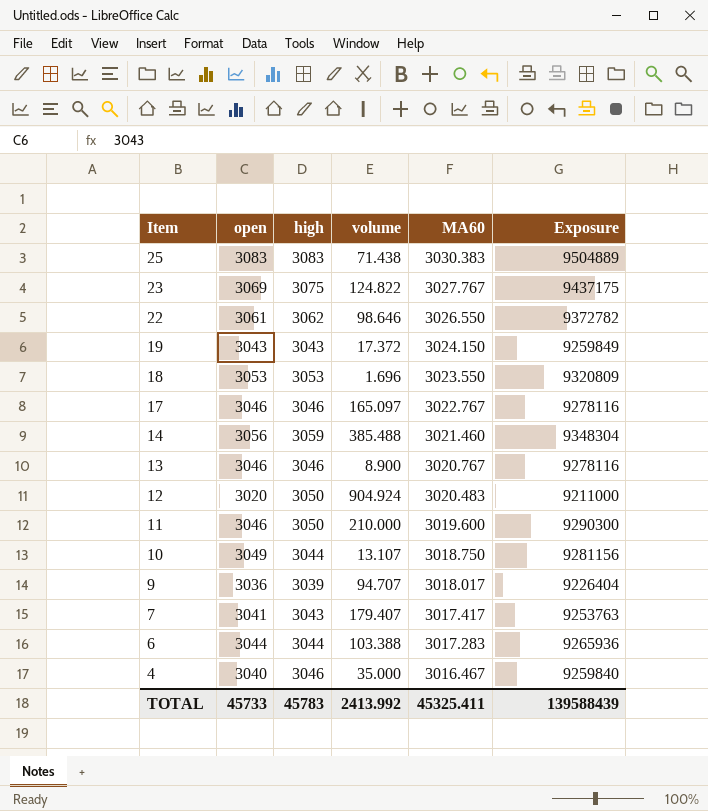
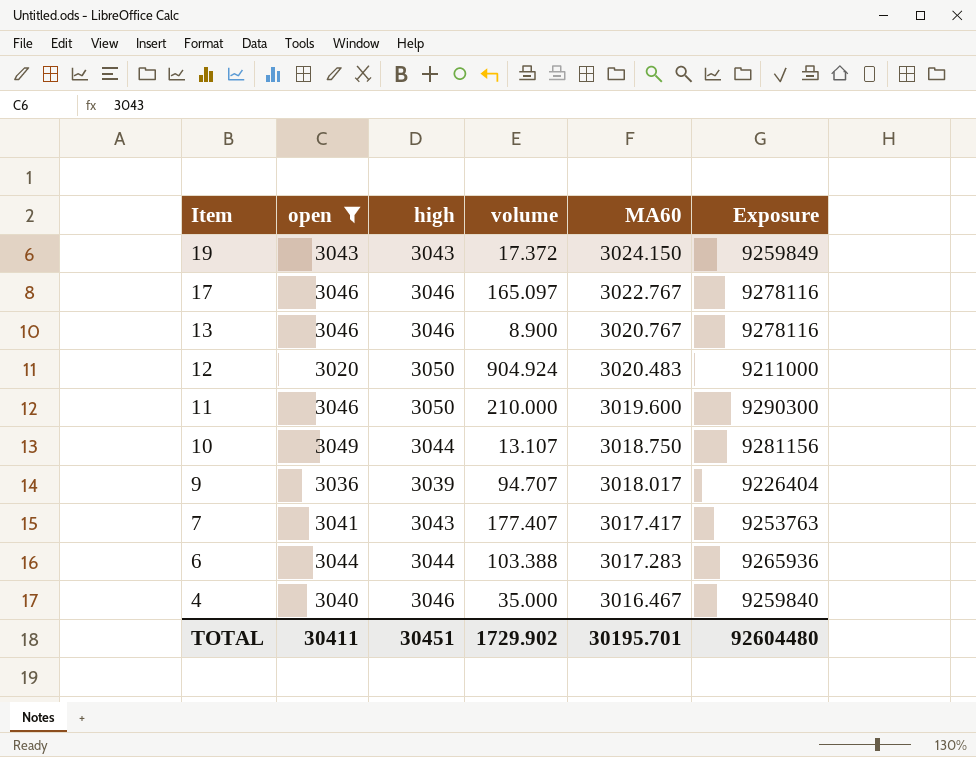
filter: none -> open <= 3049
7 | volume: 179.407 -> 177.407
TOTAL | open: 45733 -> 30411
TOTAL | high: 45783 -> 30451
TOTAL | volume: 2413.992 -> 1729.902
TOTAL | MA60: 45325.411 -> 30195.701
TOTAL | Exposure: 139588439 -> 92604480

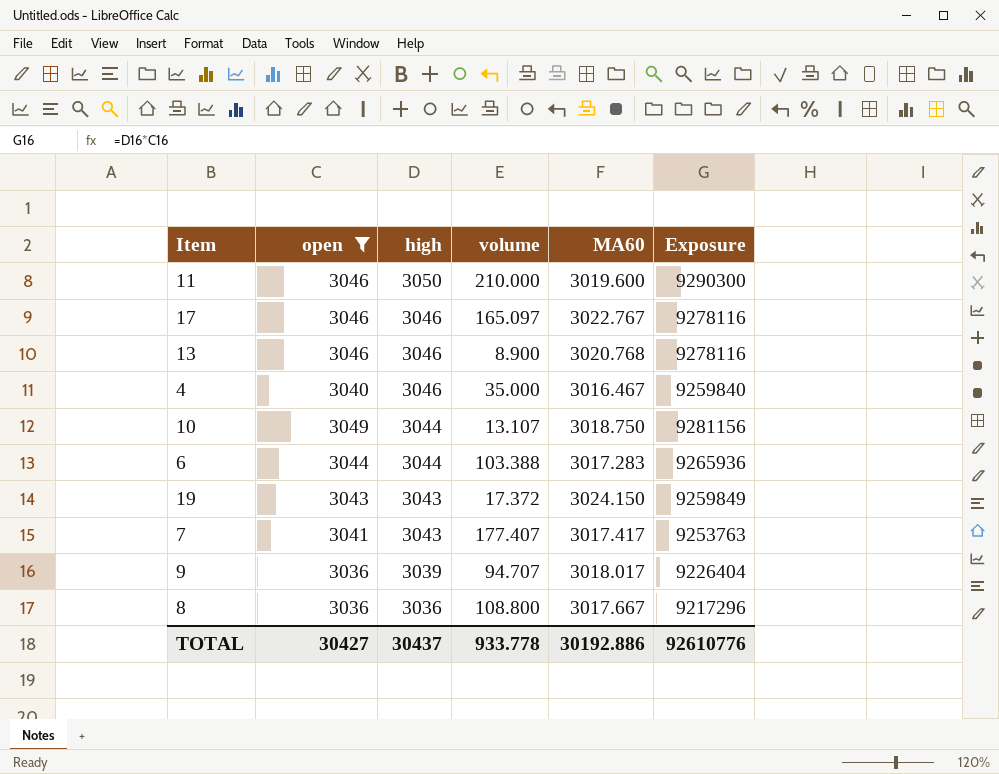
row order: Item descending -> high descending
row 12: 3020 | 3050 | 904.924 | 3020.483 | 9211000 -> none
13 | MA60: 3020.767 -> 3020.768
row 8: none -> 3036 | 3036 | 108.800 | 3017.667 | 9217296
TOTAL | open: 30411 -> 30427
TOTAL | high: 30451 -> 30437
TOTAL | volume: 1729.902 -> 933.778
TOTAL | MA60: 30195.701 -> 30192.886
TOTAL | Exposure: 92604480 -> 92610776

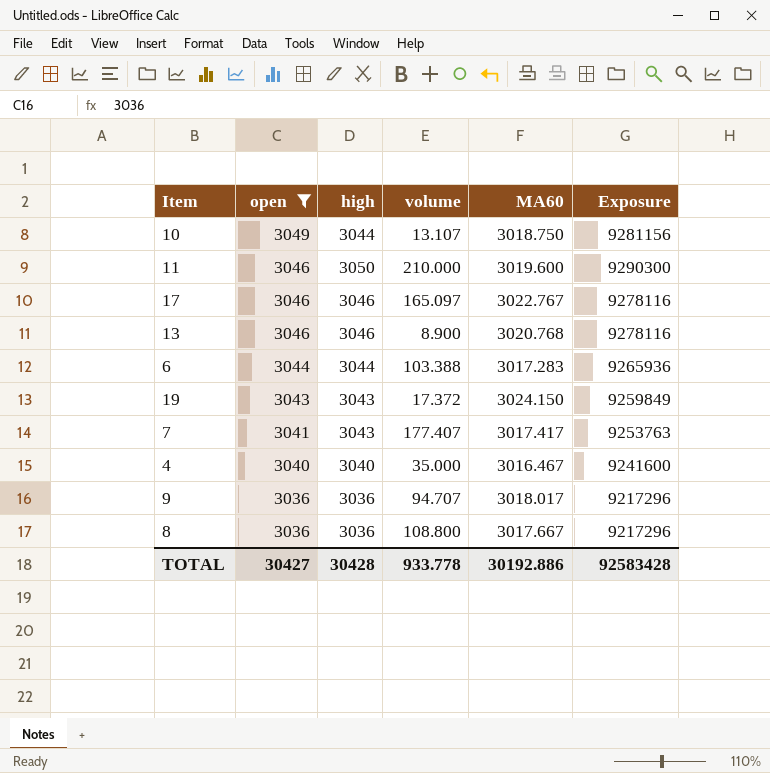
row order: high descending -> open descending
4 | high: 3046 -> 3040
4 | Exposure: 9259840 -> 9241600
9 | high: 3039 -> 3036
9 | Exposure: 9226404 -> 9217296
TOTAL | high: 30437 -> 30428
TOTAL | Exposure: 92610776 -> 92583428

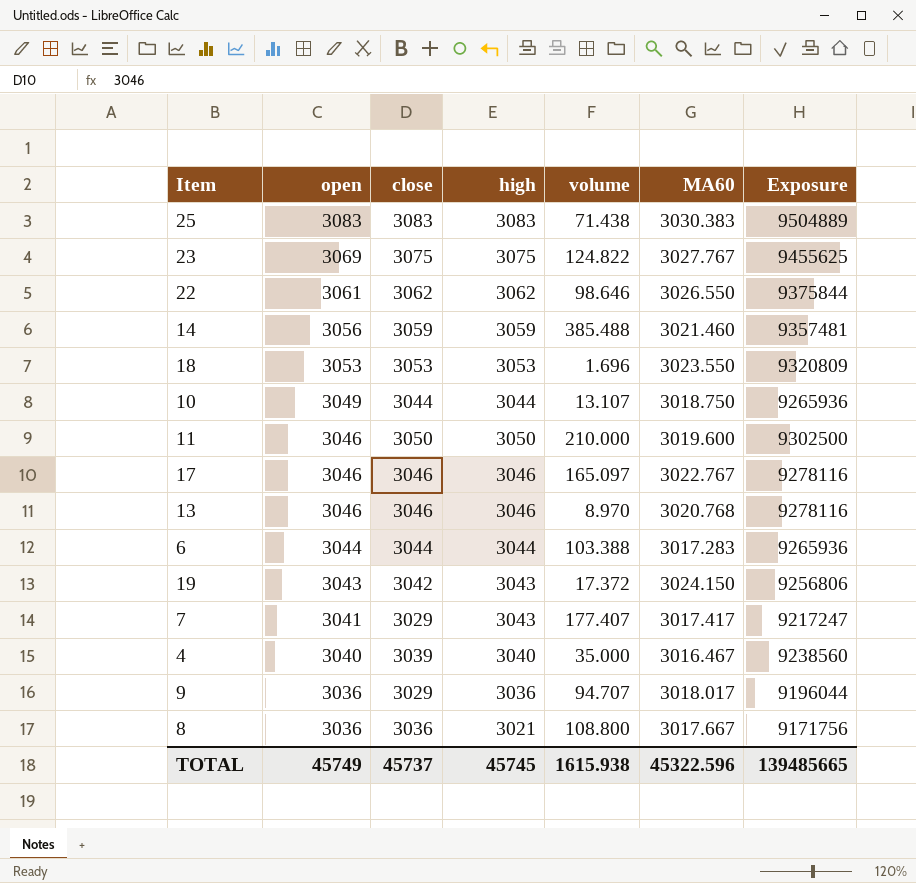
filter: open <= 3049 -> none
column close | position: none -> 3
column Exposure | formula: [open] * [high] -> [close] * [high]
13 | volume: 8.900 -> 8.970
8 | high: 3036 -> 3021
TOTAL | open: 30427 -> 45749
TOTAL | high: 30428 -> 45745
TOTAL | volume: 933.778 -> 1615.938
TOTAL | MA60: 30192.886 -> 45322.596
TOTAL | Exposure: 92583428 -> 139485665

